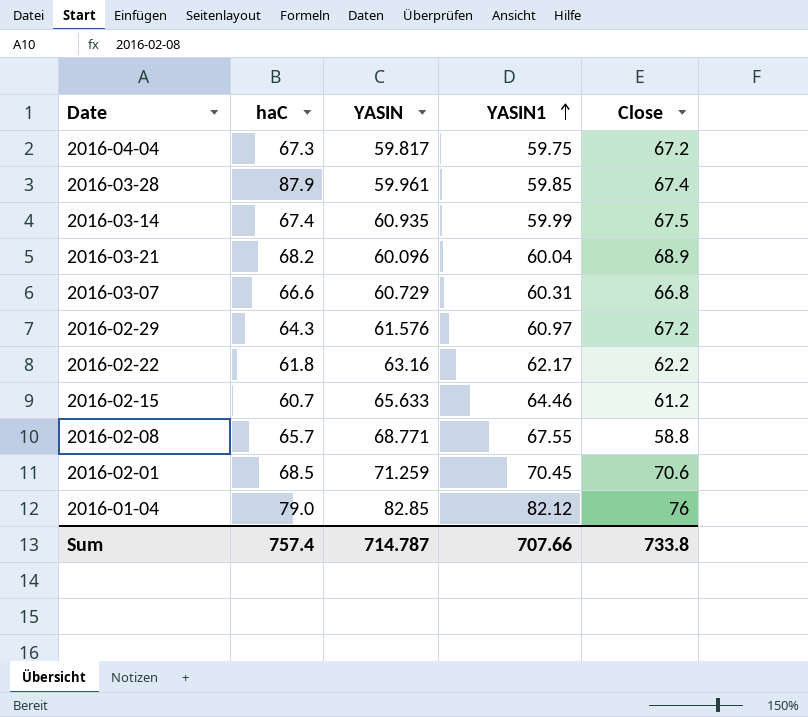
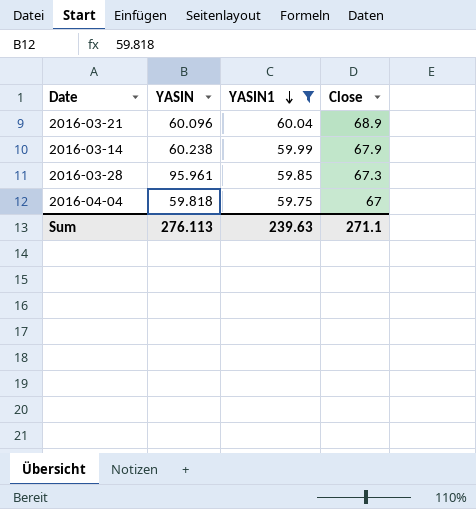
filter: none -> YASIN1 <= 60.04
row order: YASIN1 ascending -> YASIN1 descending
column haC | position: 2 -> none
2016-03-14 | YASIN: 60.935 -> 60.238
2016-03-14 | Close: 67.5 -> 67.9
2016-03-28 | YASIN: 59.961 -> 95.961
2016-03-28 | Close: 67.4 -> 67.3
2016-04-04 | YASIN: 59.817 -> 59.818
2016-04-04 | Close: 67.2 -> 67
Sum | YASIN: 714.787 -> 276.113
Sum | YASIN1: 707.66 -> 239.63
Sum | Close: 733.8 -> 271.1

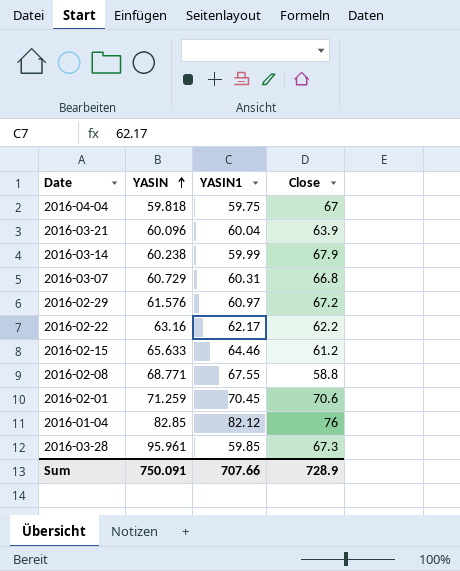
filter: YASIN1 <= 60.04 -> none
row order: YASIN1 descending -> YASIN ascending
2016-03-21 | Close: 68.9 -> 63.9
Sum | YASIN: 276.113 -> 750.091
Sum | YASIN1: 239.63 -> 707.66
Sum | Close: 271.1 -> 728.9

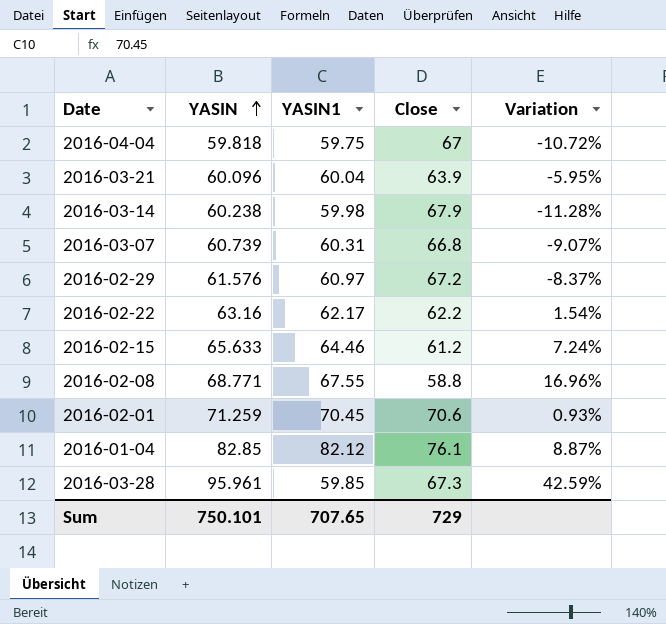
column Variation | formula: none -> ([YASIN] - [Close]) / [Close]
2016-03-14 | YASIN1: 59.99 -> 59.98
2016-03-07 | YASIN: 60.729 -> 60.739
2016-01-04 | Close: 76 -> 76.1
Sum | YASIN: 750.091 -> 750.101
Sum | YASIN1: 707.66 -> 707.65
Sum | Close: 728.9 -> 729

